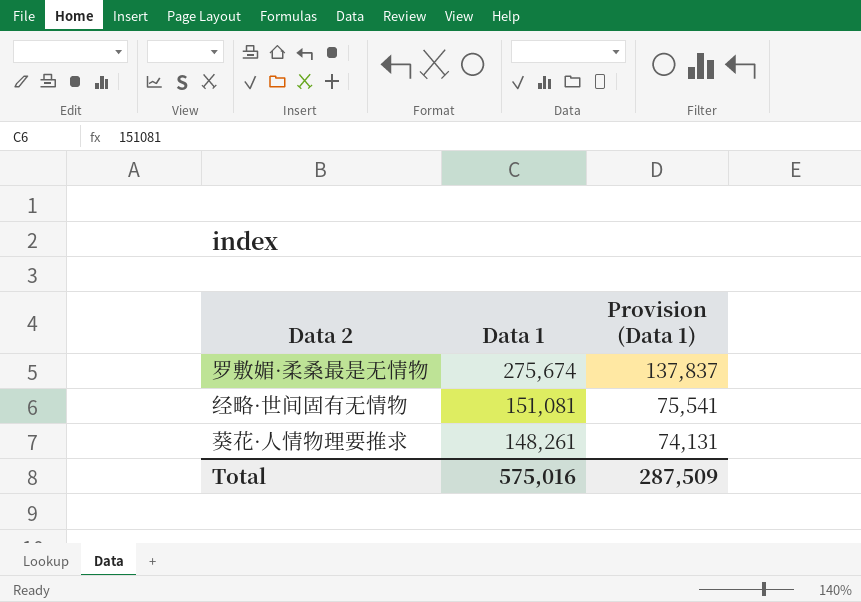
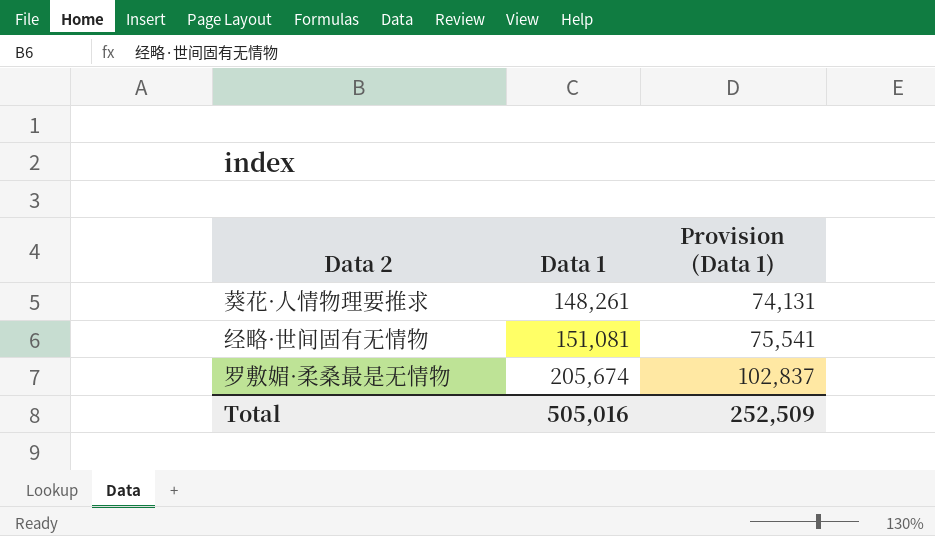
row order: Data 1 descending -> Data 1 ascending
罗敷媚·柔桑最是无情物 | Data 1: 275,674 -> 205,674
罗敷媚·柔桑最是无情物 | Provision (Data 1): 137,837 -> 102,837
Total | Data 1: 575,016 -> 505,016
Total | Provision (Data 1): 287,509 -> 252,509

